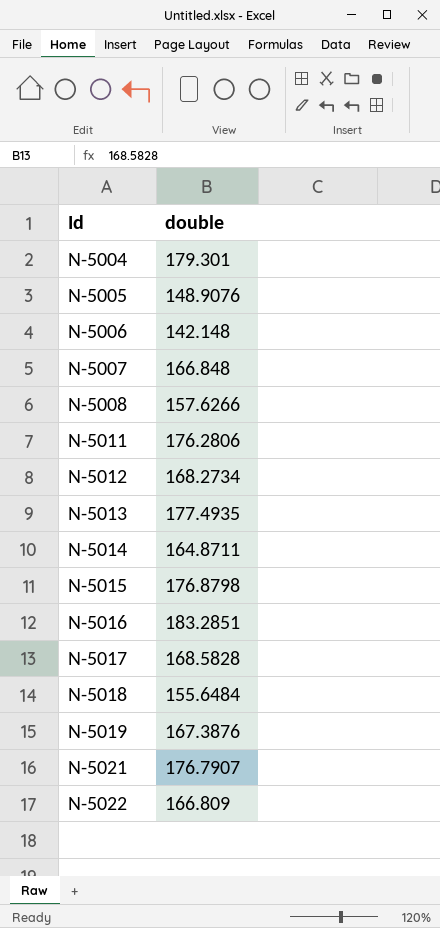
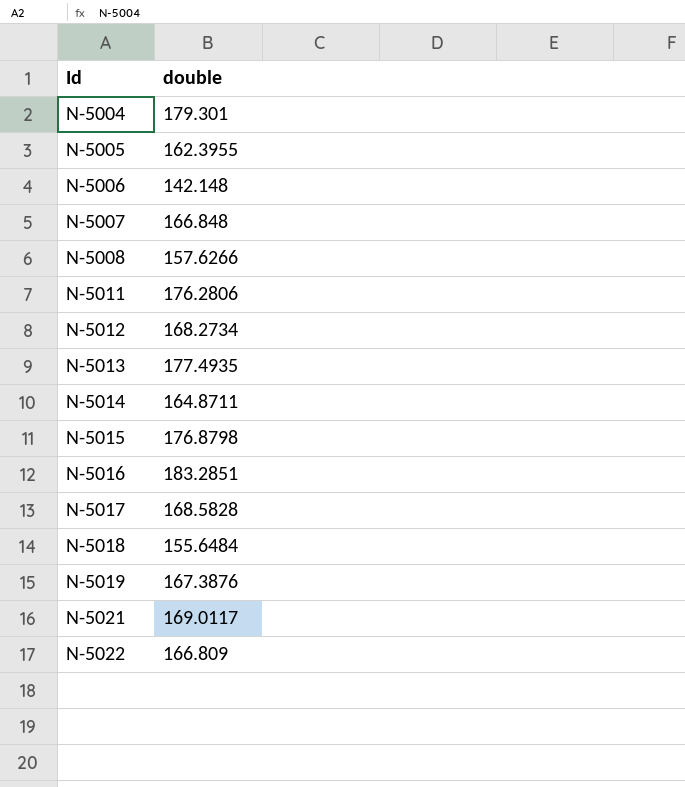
N-5005 | double: 148.9076 -> 162.3955
N-5021 | double: 176.7907 -> 169.0117

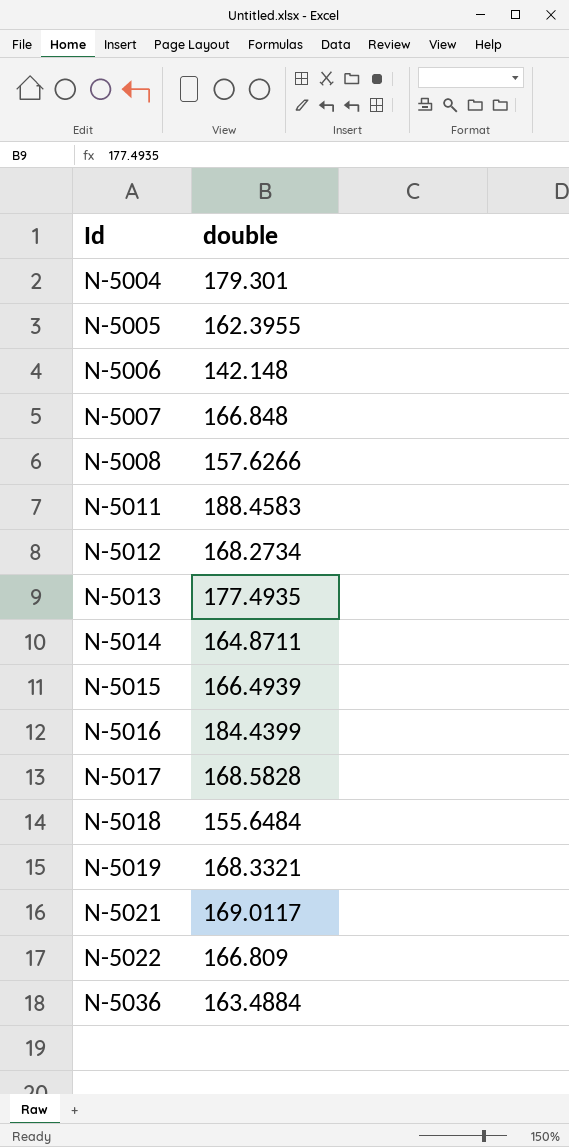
N-5011 | double: 176.2806 -> 188.4583
N-5015 | double: 176.8798 -> 166.4939
N-5016 | double: 183.2851 -> 184.4399
N-5019 | double: 167.3876 -> 168.3321
row N-5036: none -> 163.4884

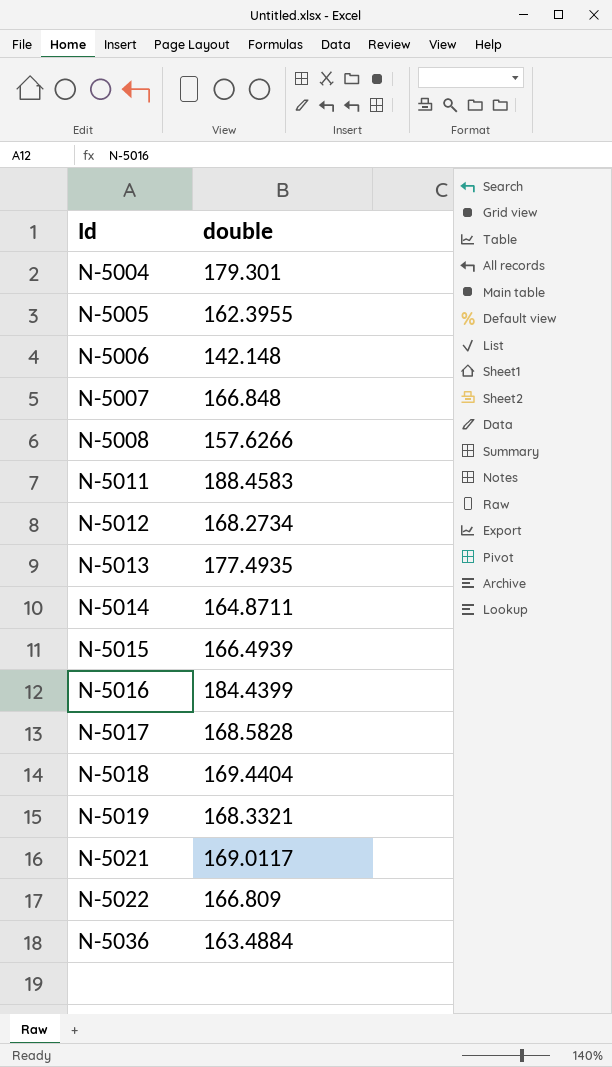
N-5018 | double: 155.6484 -> 169.4404

